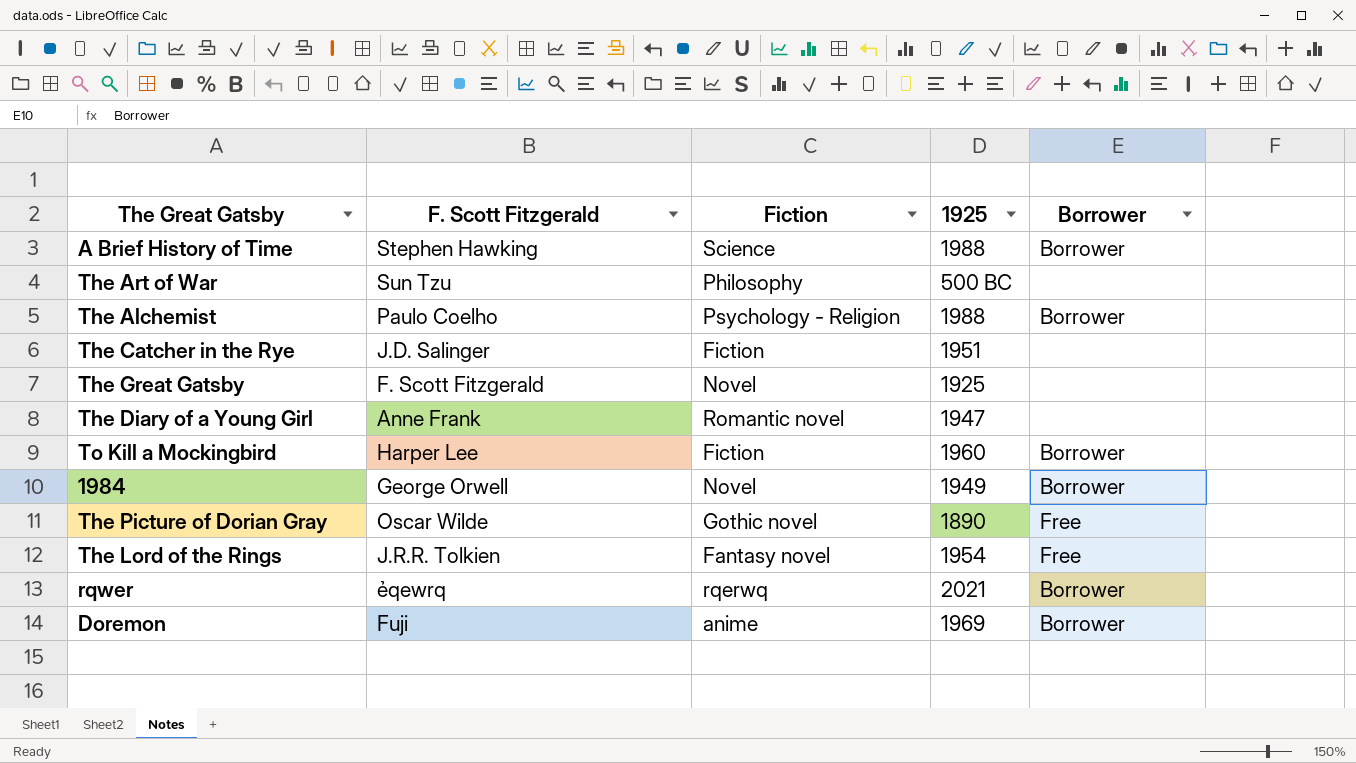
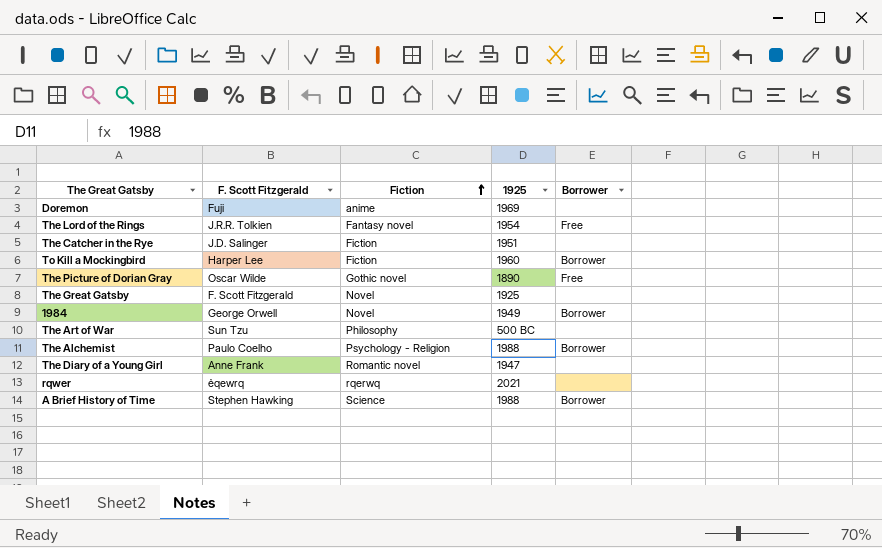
row order: none -> Fiction ascending
Doremon | Borrower: Borrower -> none
rqwer | Borrower: Borrower -> none

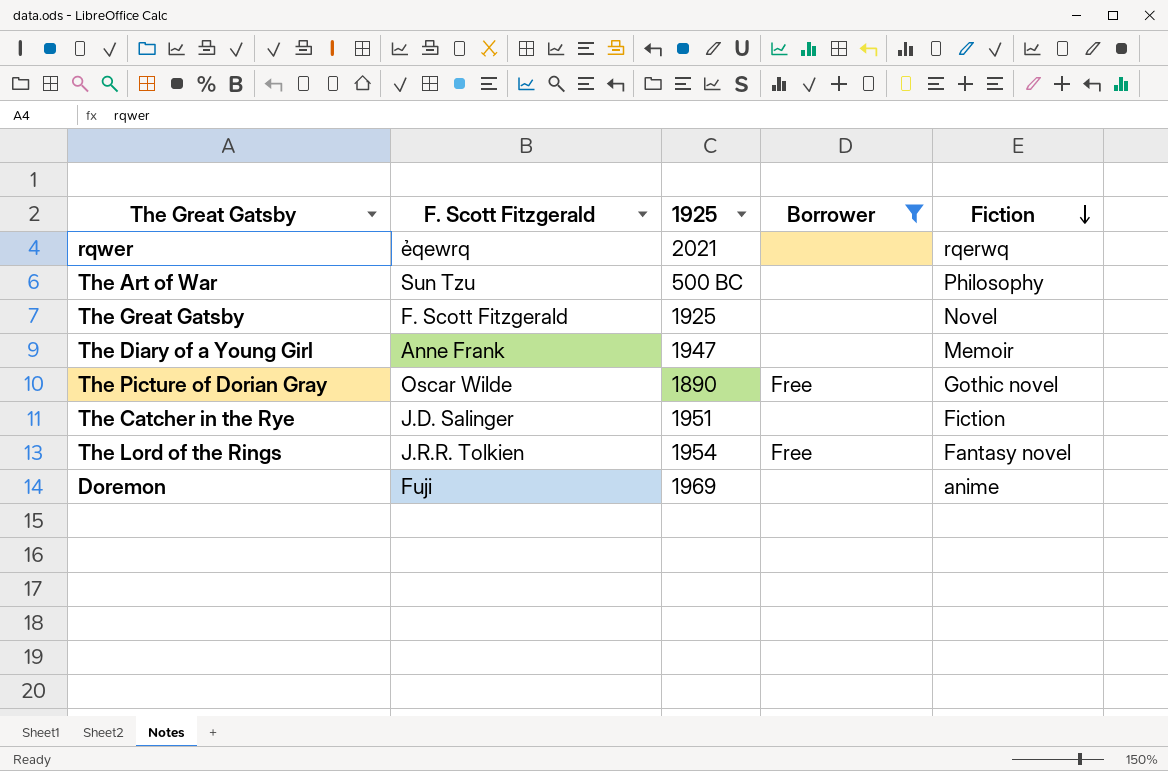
filter: none -> Borrower != Borrower
row order: Fiction ascending -> Fiction descending
column Fiction | position: 3 -> 5
The Diary of a Young Girl | Fiction: Romantic novel -> Memoir

